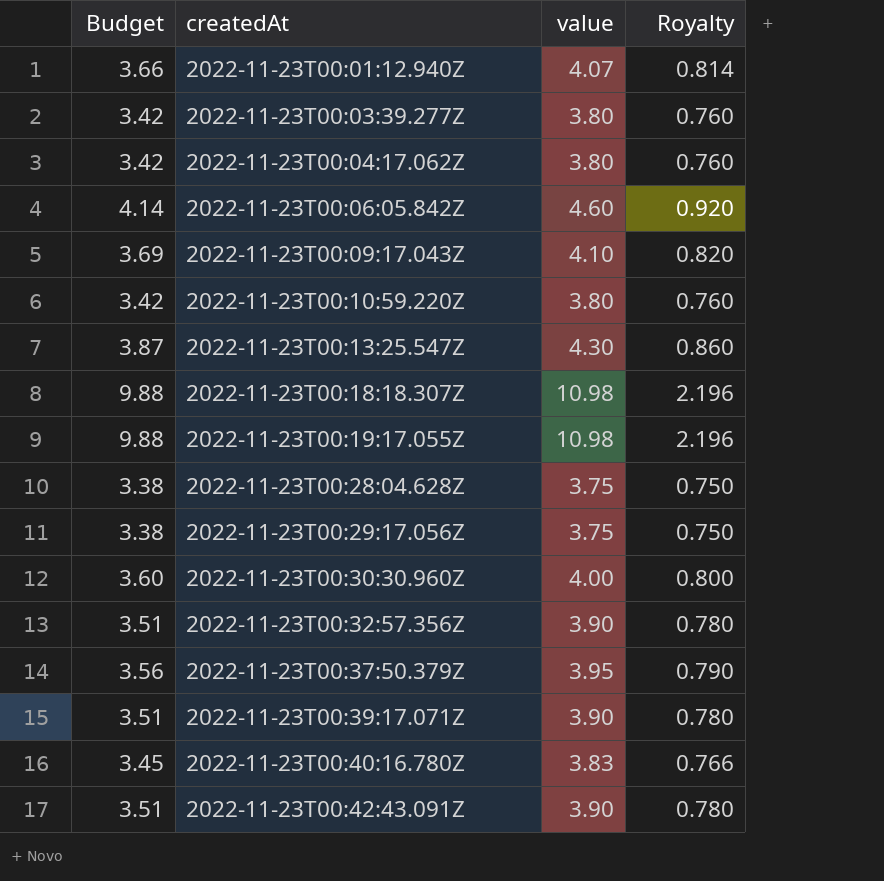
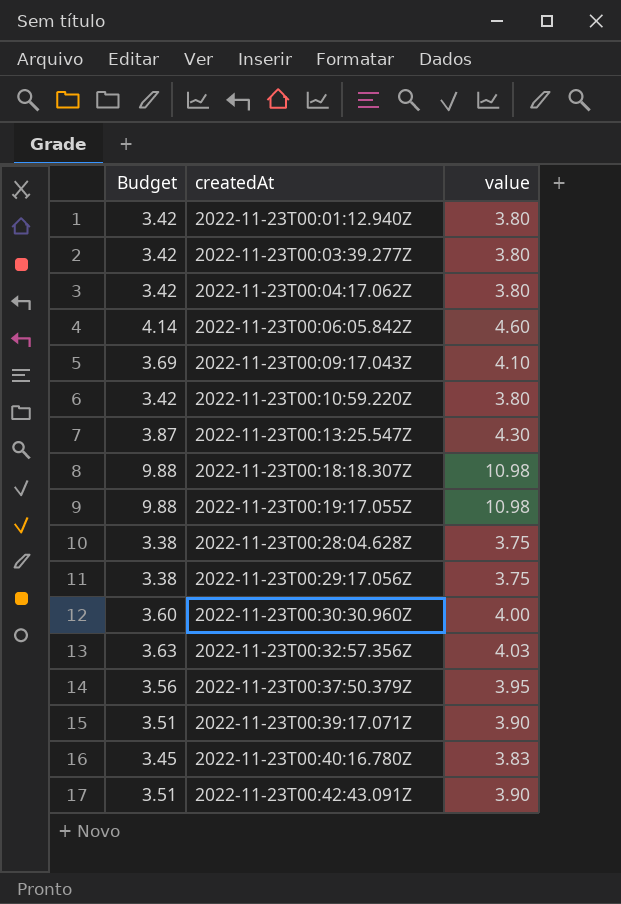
column Royalty | formula: [value] * 0.2 -> none
2022-11-23T00:01:12.940Z | Budget: 3.66 -> 3.42
2022-11-23T00:01:12.940Z | value: 4.07 -> 3.80
2022-11-23T00:32:57.356Z | Budget: 3.51 -> 3.63
2022-11-23T00:32:57.356Z | value: 3.90 -> 4.03

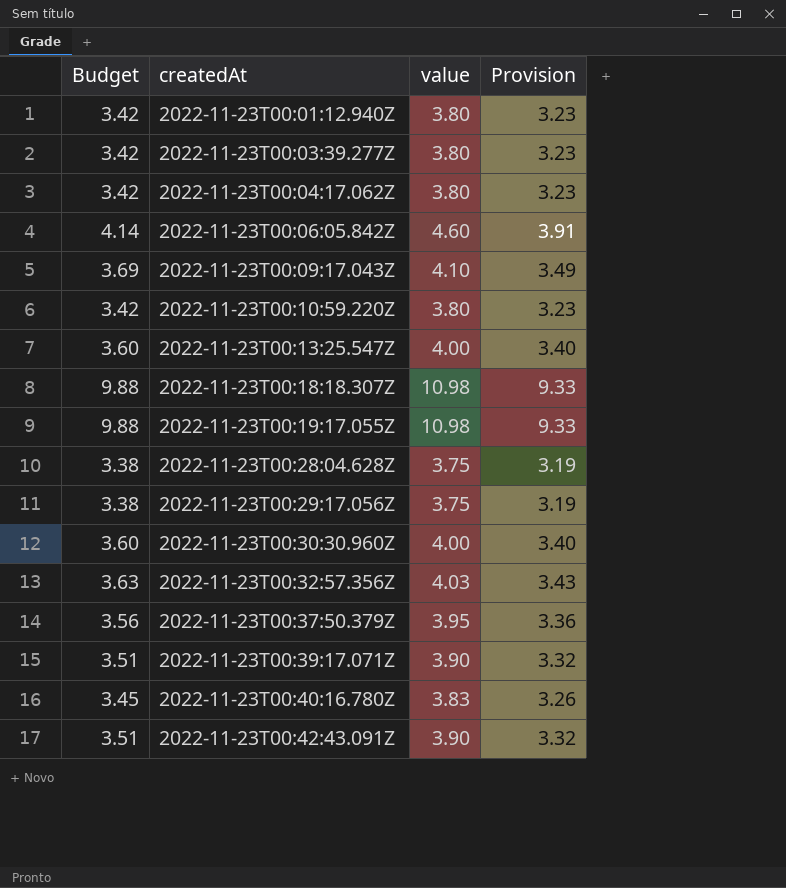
column Provision | formula: none -> [value] * 0.85
2022-11-23T00:13:25.547Z | Budget: 3.87 -> 3.60
2022-11-23T00:13:25.547Z | value: 4.30 -> 4.00

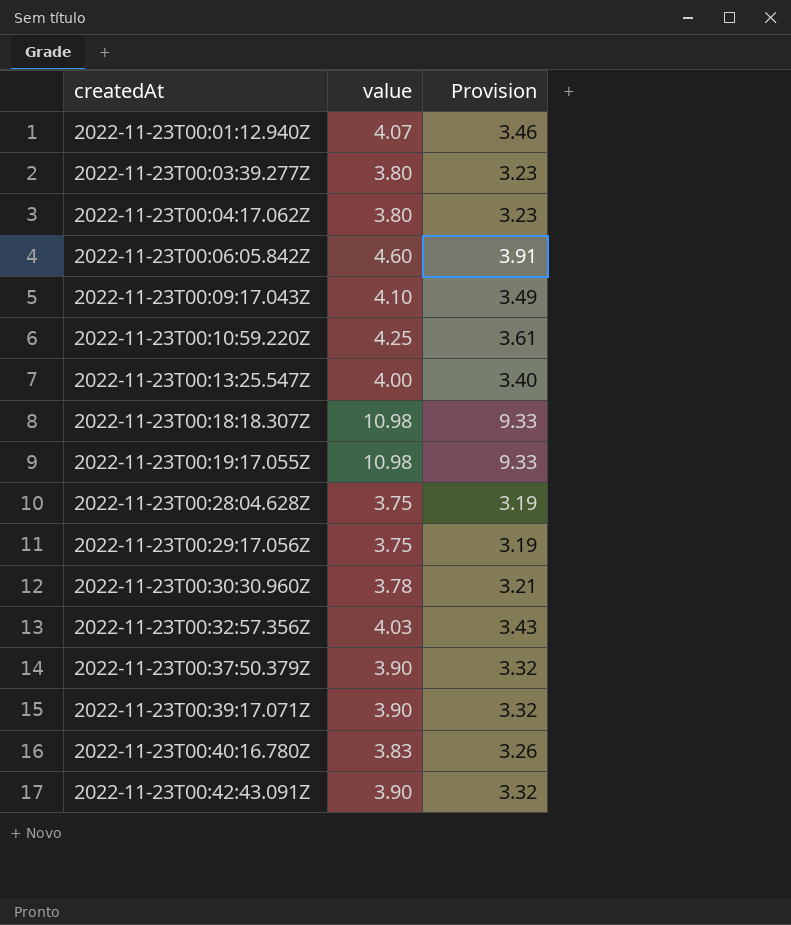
column Budget | formula: [value] * 0.9 -> none
2022-11-23T00:01:12.940Z | value: 3.80 -> 4.07
2022-11-23T00:01:12.940Z | Provision: 3.23 -> 3.46
2022-11-23T00:10:59.220Z | value: 3.80 -> 4.25
2022-11-23T00:10:59.220Z | Provision: 3.23 -> 3.61
2022-11-23T00:30:30.960Z | value: 4.00 -> 3.78
2022-11-23T00:30:30.960Z | Provision: 3.40 -> 3.21
2022-11-23T00:37:50.379Z | value: 3.95 -> 3.90
2022-11-23T00:37:50.379Z | Provision: 3.36 -> 3.32

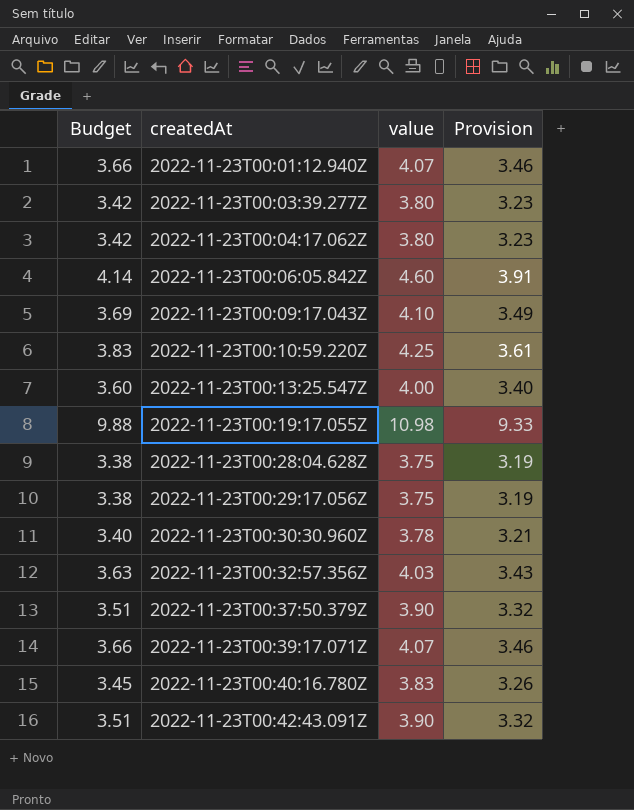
column Budget | formula: none -> [value] * 0.9
row 2022-11-23T00:18:18.307Z: 10.98 | 9.33 -> none
2022-11-23T00:39:17.071Z | value: 3.90 -> 4.07
2022-11-23T00:39:17.071Z | Provision: 3.32 -> 3.46

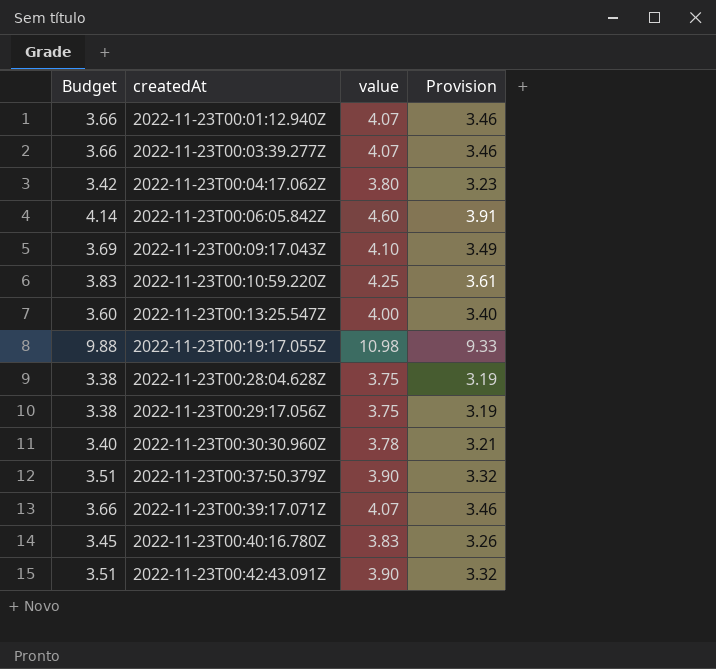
row 2022-11-23T00:32:57.356Z: 3.63 | 4.03 | 3.43 -> none
2022-11-23T00:03:39.277Z | Budget: 3.42 -> 3.66
2022-11-23T00:03:39.277Z | value: 3.80 -> 4.07
2022-11-23T00:03:39.277Z | Provision: 3.23 -> 3.46

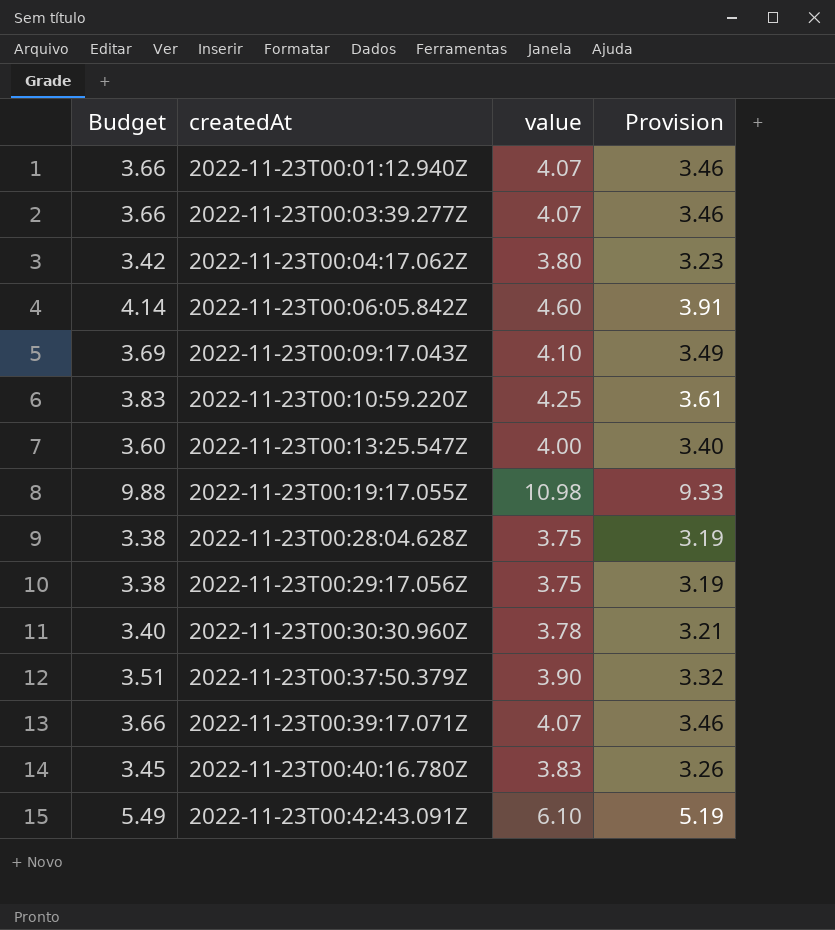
2022-11-23T00:42:43.091Z | Budget: 3.51 -> 5.49
2022-11-23T00:42:43.091Z | value: 3.90 -> 6.10
2022-11-23T00:42:43.091Z | Provision: 3.32 -> 5.19

